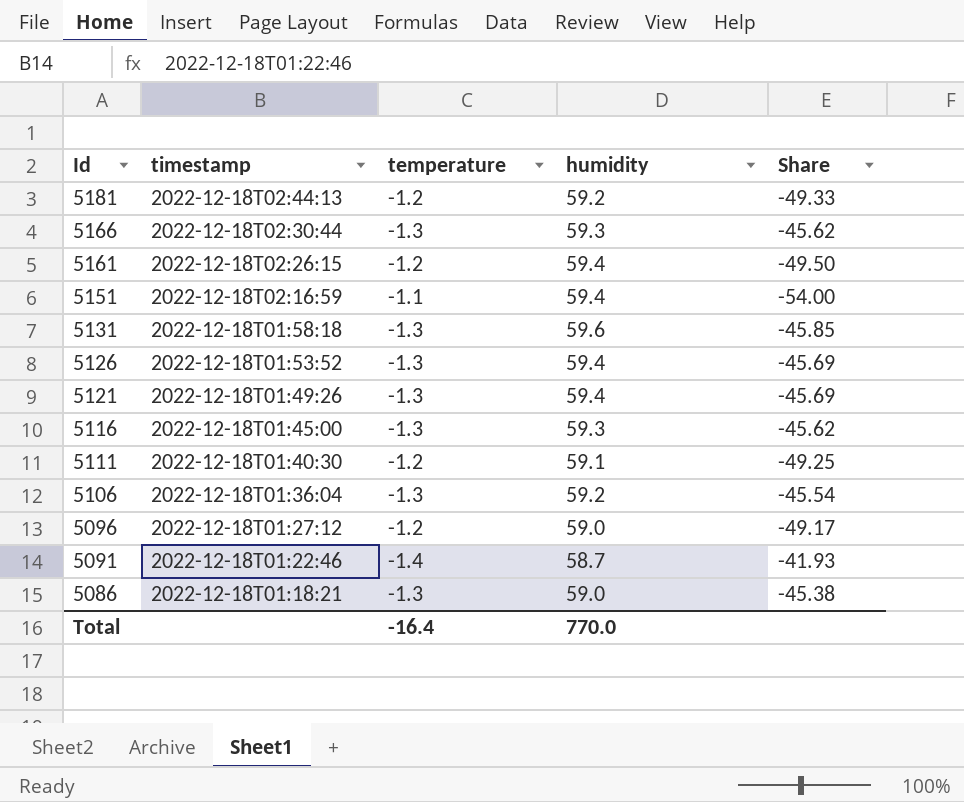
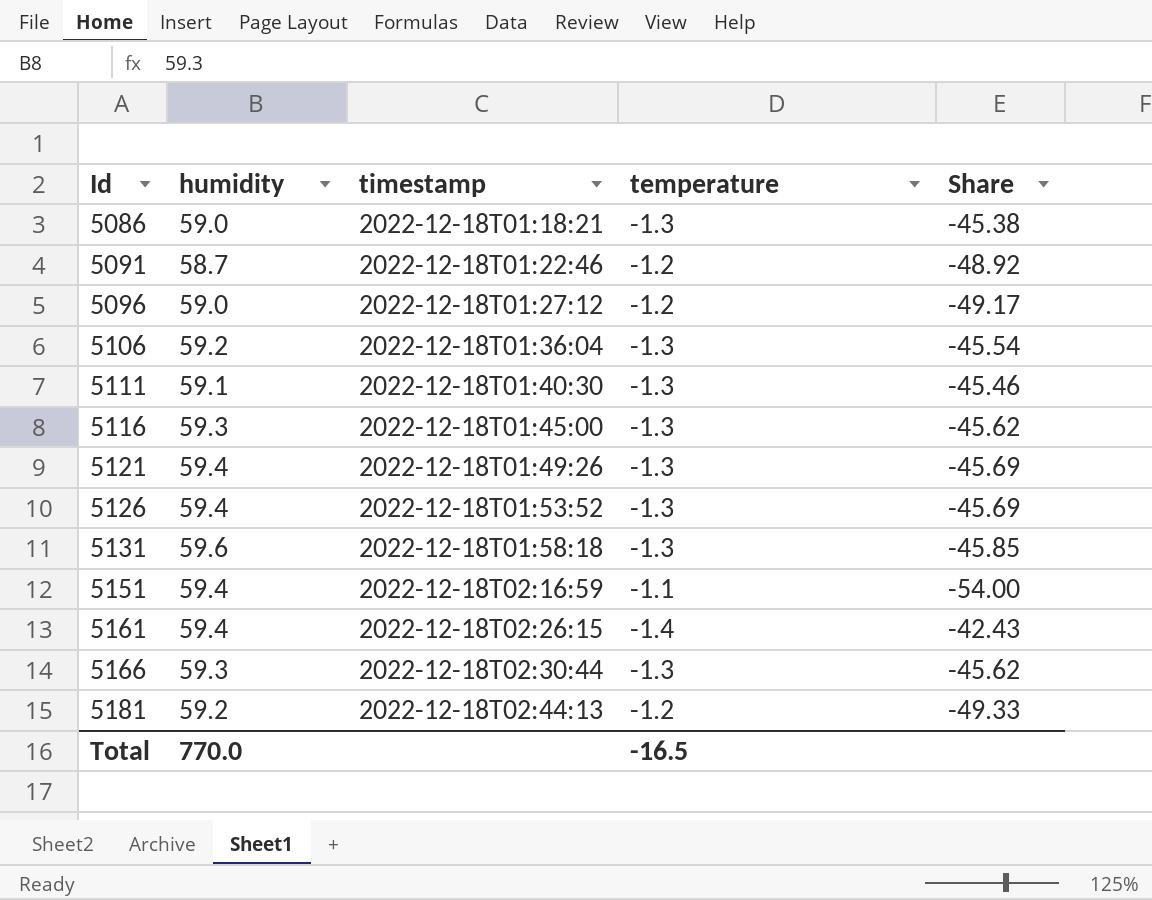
row order: Id descending -> Id ascending
column humidity | position: 4 -> 2
5091 | temperature: -1.4 -> -1.2
5091 | Share: -41.93 -> -48.92
5111 | temperature: -1.2 -> -1.3
5111 | Share: -49.25 -> -45.46
5161 | temperature: -1.2 -> -1.4
5161 | Share: -49.50 -> -42.43
Total | temperature: -16.4 -> -16.5

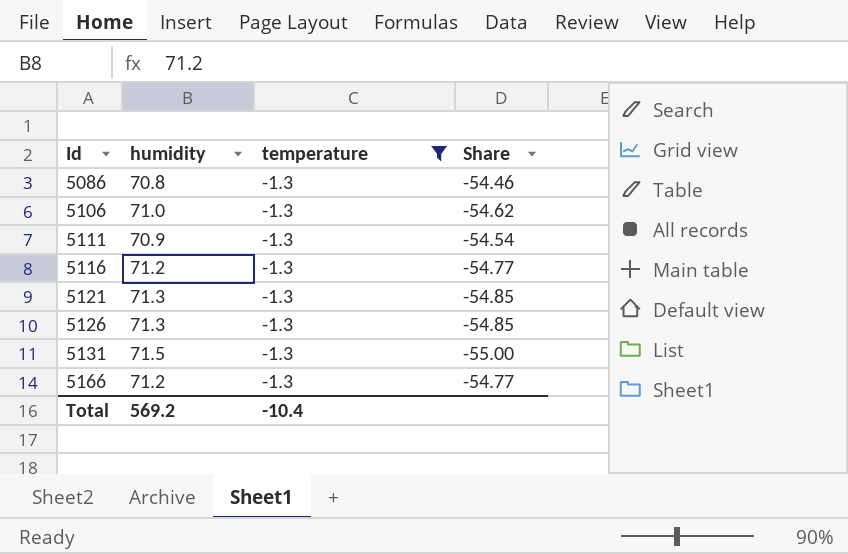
filter: none -> temperature = -1.3
column timestamp | position: 3 -> none
5086 | humidity: 59.0 -> 70.8
5086 | Share: -45.38 -> -54.46
5106 | humidity: 59.2 -> 71.0
5106 | Share: -45.54 -> -54.62
5111 | humidity: 59.1 -> 70.9
5111 | Share: -45.46 -> -54.54
5116 | humidity: 59.3 -> 71.2
5116 | Share: -45.62 -> -54.77
5121 | humidity: 59.4 -> 71.3
5121 | Share: -45.69 -> -54.85
5126 | humidity: 59.4 -> 71.3
5126 | Share: -45.69 -> -54.85
5131 | humidity: 59.6 -> 71.5
5131 | Share: -45.85 -> -55.00
5166 | humidity: 59.3 -> 71.2
5166 | Share: -45.62 -> -54.77
Total | humidity: 770.0 -> 569.2
Total | temperature: -16.5 -> -10.4

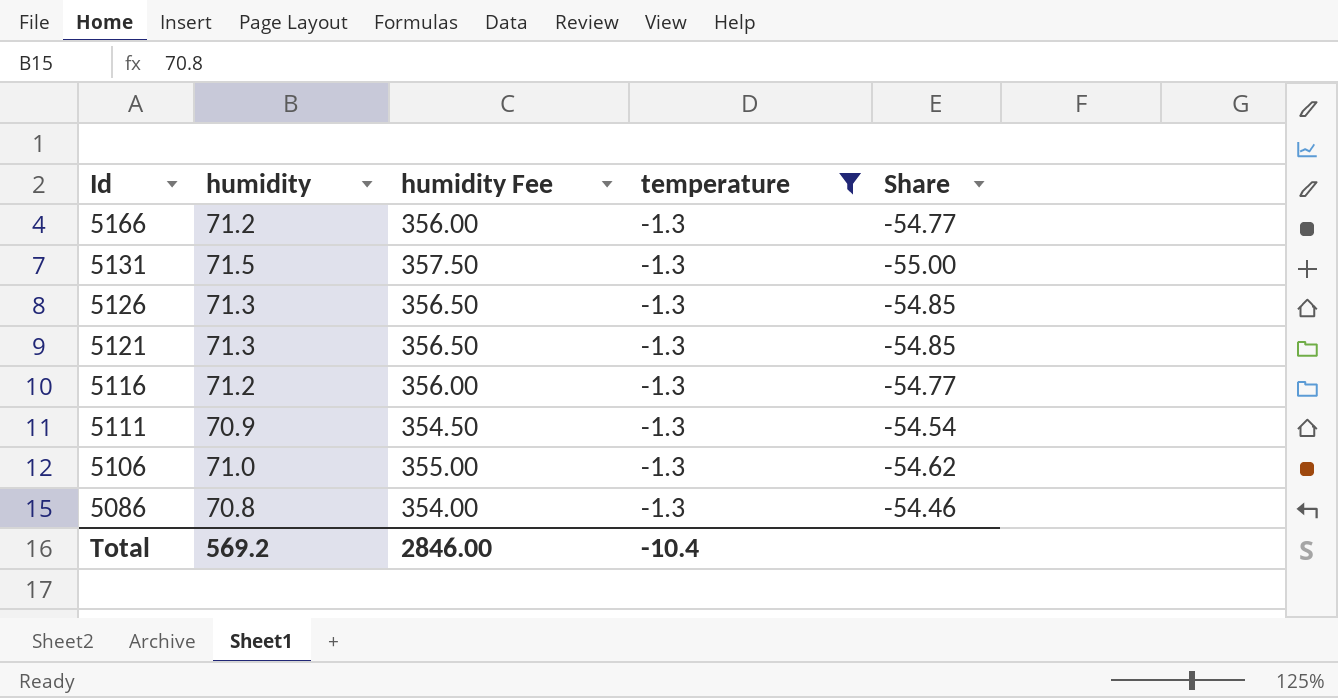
row order: Id ascending -> Id descending
column humidity Fee | formula: none -> [humidity] * 5

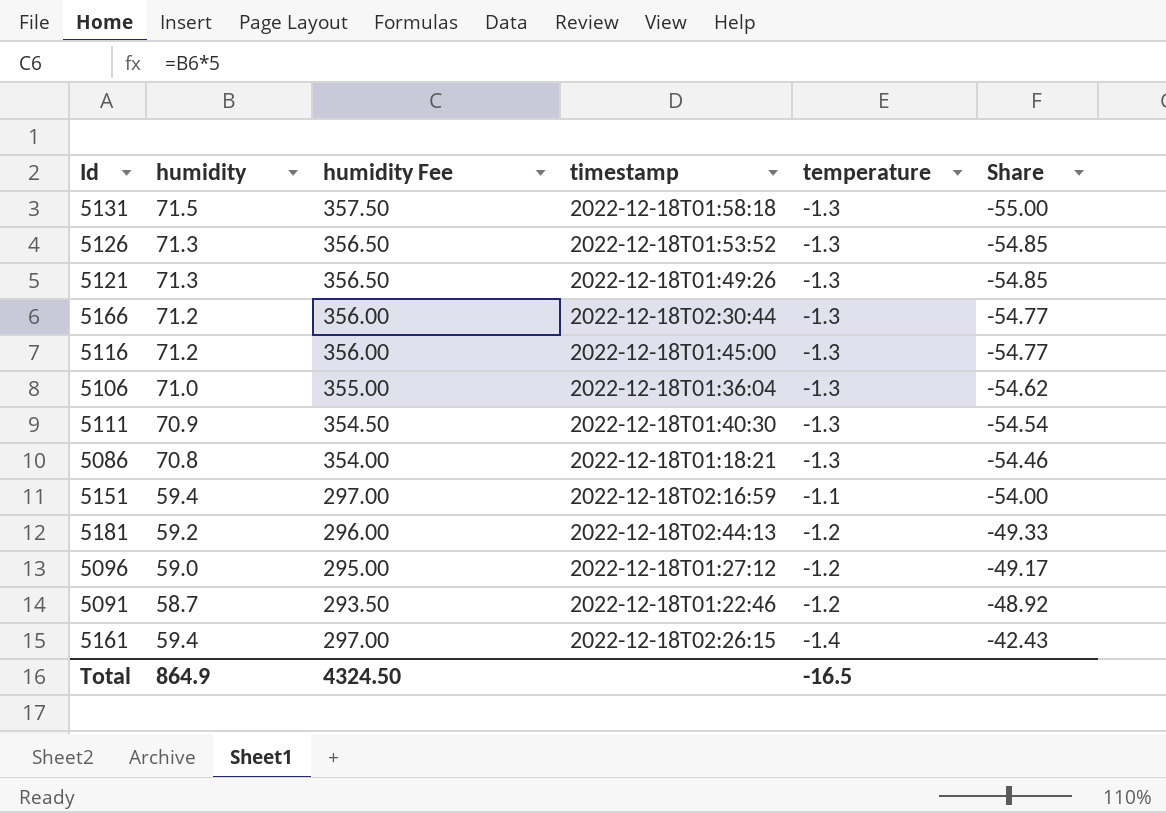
filter: temperature = -1.3 -> none
row order: Id descending -> Share ascending
column timestamp | position: none -> 4
Total | humidity: 569.2 -> 864.9
Total | humidity Fee: 2846.00 -> 4324.50
Total | temperature: -10.4 -> -16.5

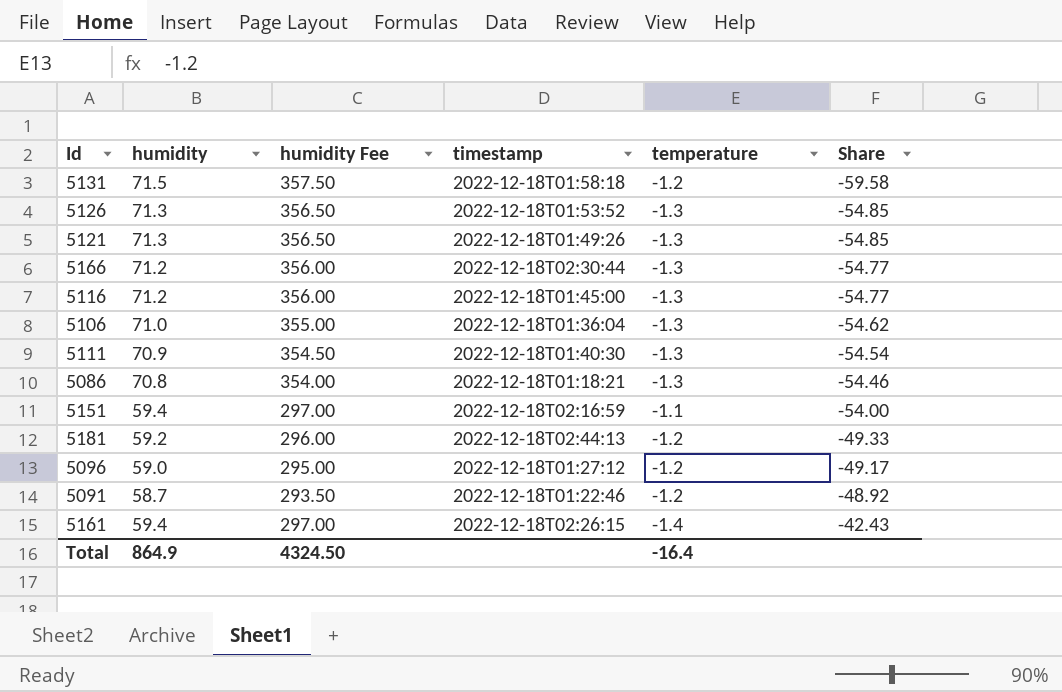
5131 | temperature: -1.3 -> -1.2
5131 | Share: -55.00 -> -59.58
Total | temperature: -16.5 -> -16.4

